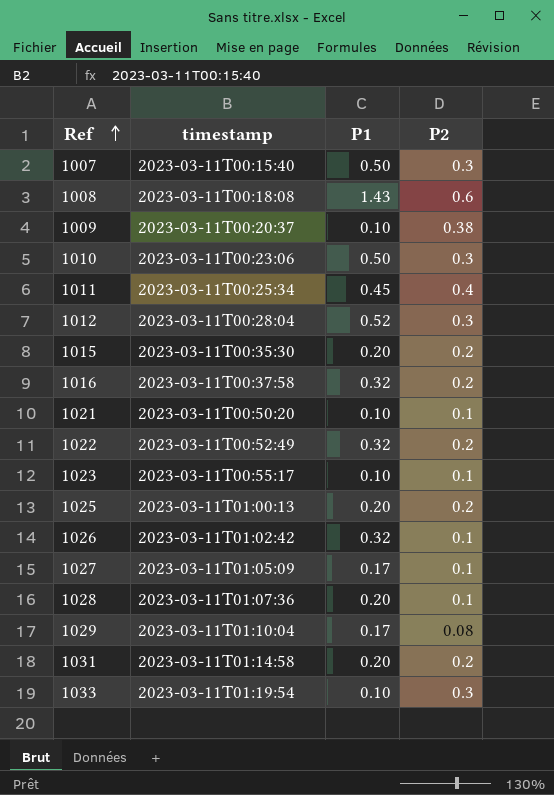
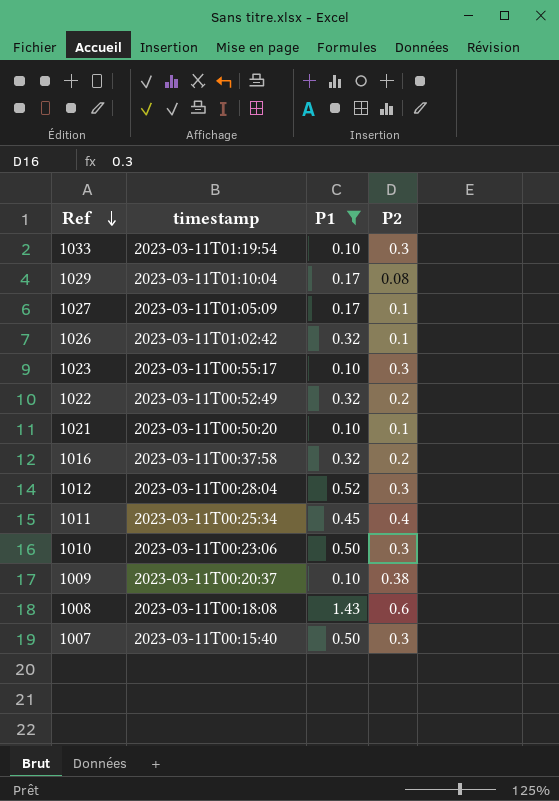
filter: none -> P1 != 0.20
row order: Ref ascending -> Ref descending
1023 | P2: 0.1 -> 0.3

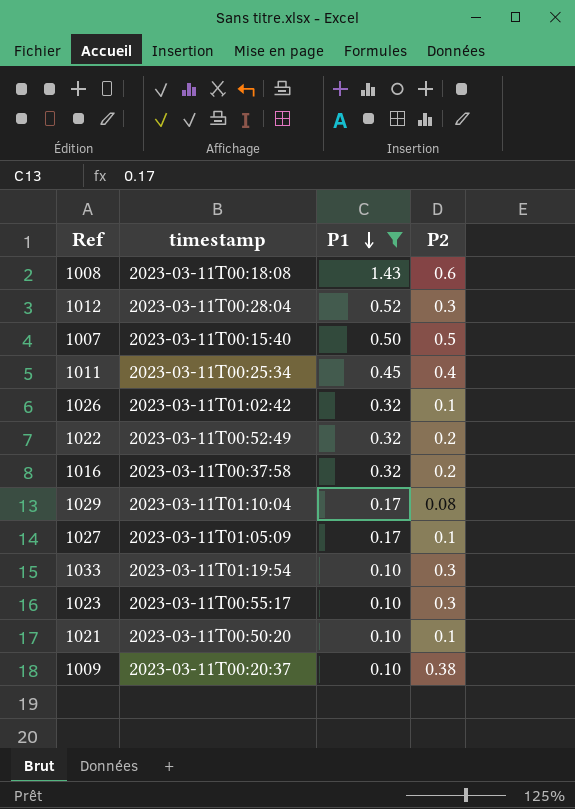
row order: Ref descending -> P1 descending
row 1010: 2023-03-11T00:23:06 | 0.50 | 0.3 -> none
1007 | P2: 0.3 -> 0.5

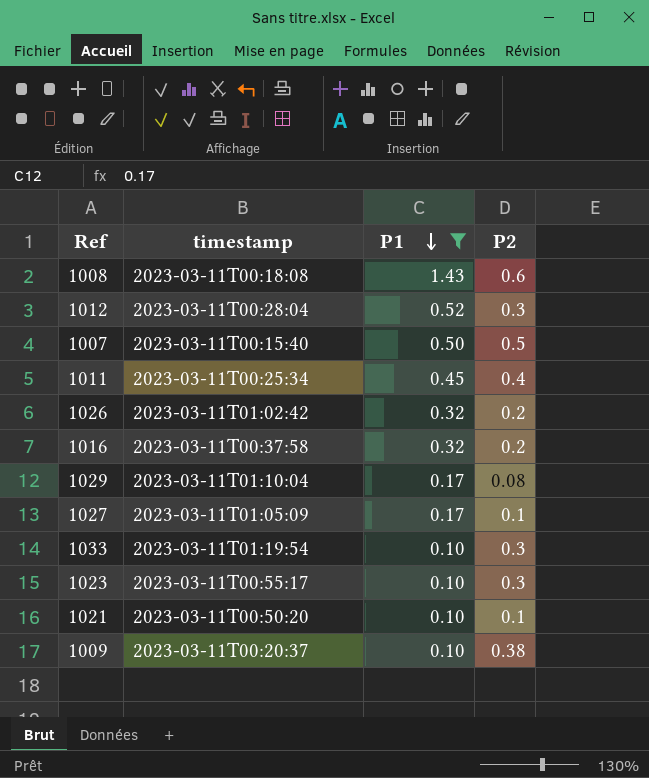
row 1022: 2023-03-11T00:52:49 | 0.32 | 0.2 -> none
1026 | P2: 0.1 -> 0.2

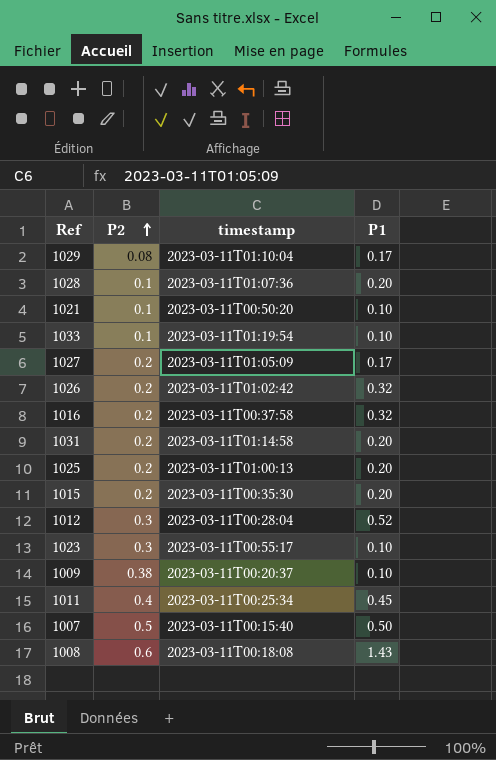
filter: P1 != 0.20 -> none
row order: P1 descending -> P2 ascending
column P2 | position: 4 -> 2
1033 | P2: 0.3 -> 0.1
1027 | P2: 0.1 -> 0.2

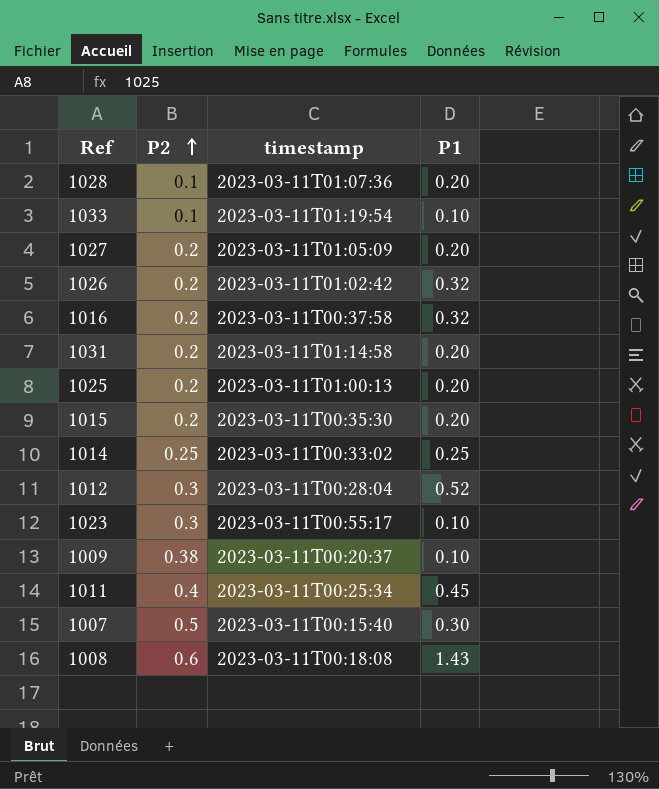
row 1029: 0.08 | 2023-03-11T01:10:04 | 0.17 -> none
row 1021: 0.1 | 2023-03-11T00:50:20 | 0.10 -> none
1027 | P1: 0.17 -> 0.20
row 1014: none -> 0.25 | 2023-03-11T00:33:02 | 0.25
1007 | P1: 0.50 -> 0.30

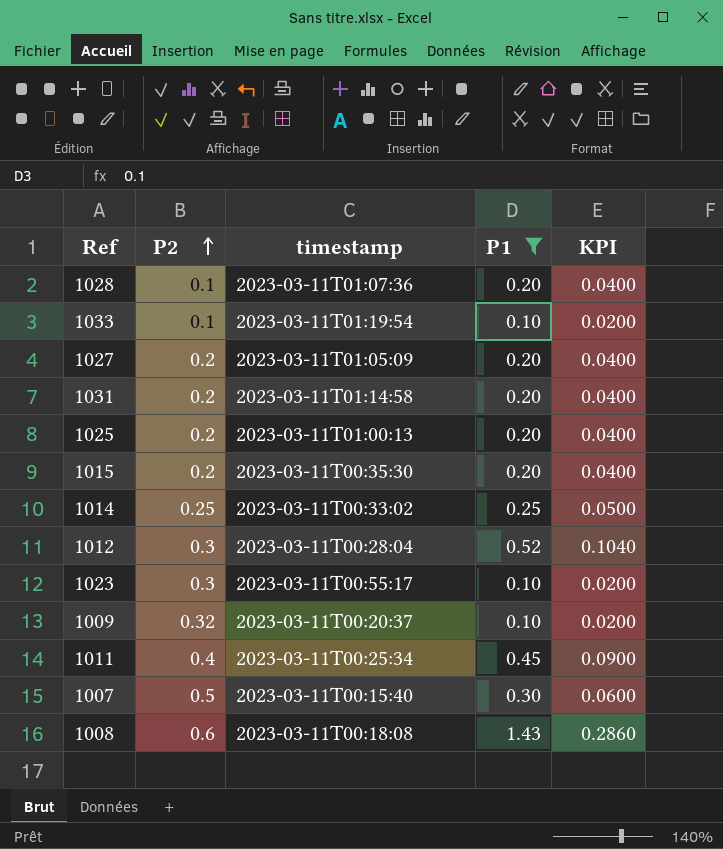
filter: none -> P1 != 0.32
column KPI | formula: none -> [P1] * 0.2
1009 | P2: 0.38 -> 0.32

